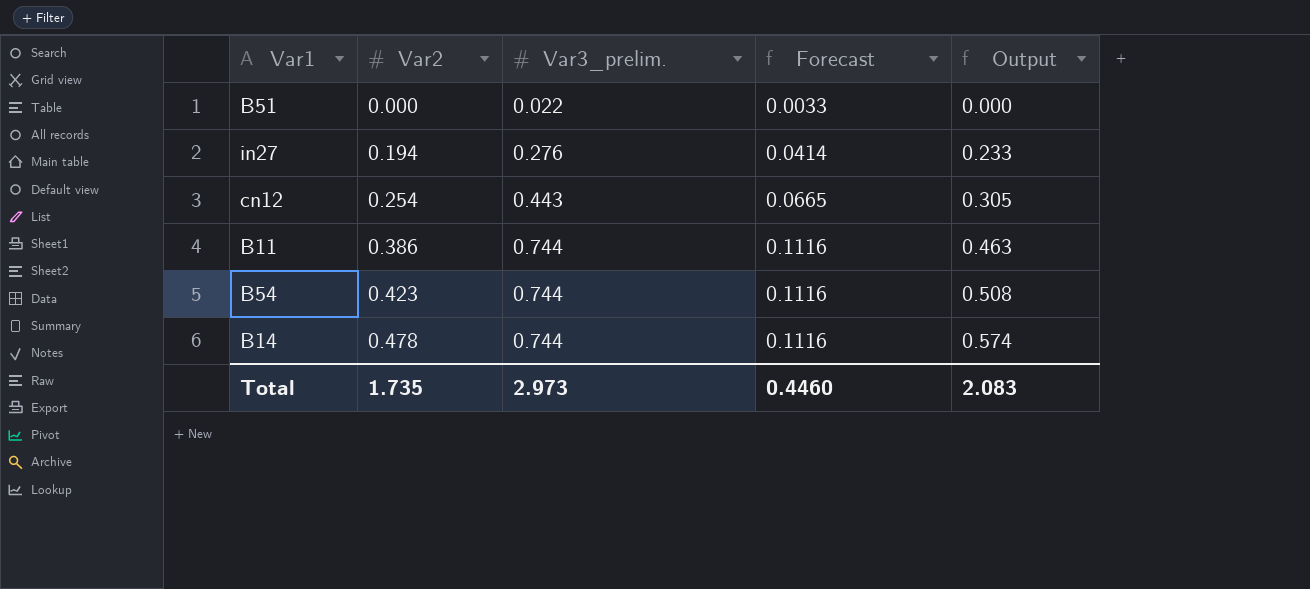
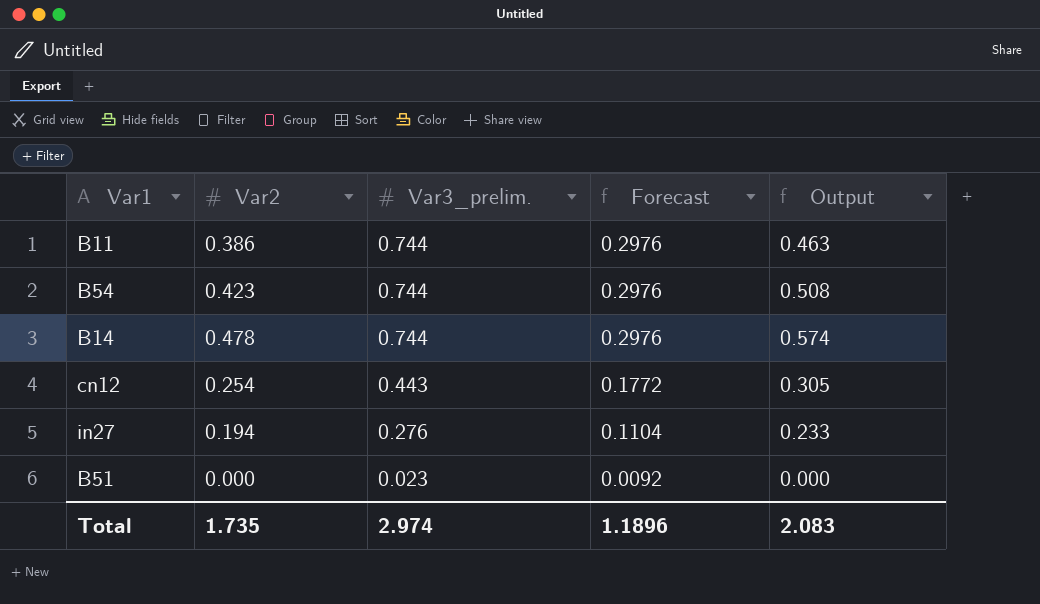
row order: Var2 ascending -> Var3_prelim. descending
column Forecast | formula: [Var3_prelim.] * 0.15 -> [Var3_prelim.] * 0.4
B51 | Var3_prelim.: 0.022 -> 0.023
Total | Var3_prelim.: 2.973 -> 2.974
Total | Forecast: 0.4460 -> 1.1896

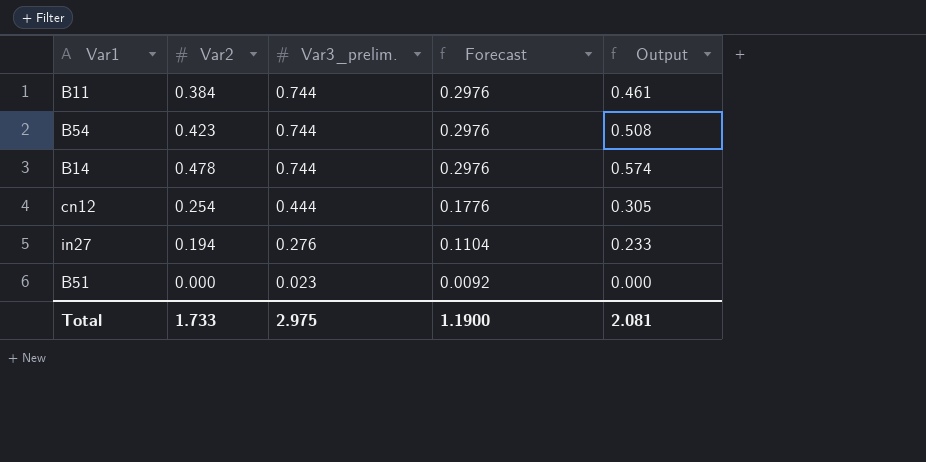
B11 | Var2: 0.386 -> 0.384
B11 | Output: 0.463 -> 0.461
cn12 | Var3_prelim.: 0.443 -> 0.444
cn12 | Forecast: 0.1772 -> 0.1776
Total | Var2: 1.735 -> 1.733
Total | Var3_prelim.: 2.974 -> 2.975
Total | Forecast: 1.1896 -> 1.1900
Total | Output: 2.083 -> 2.081

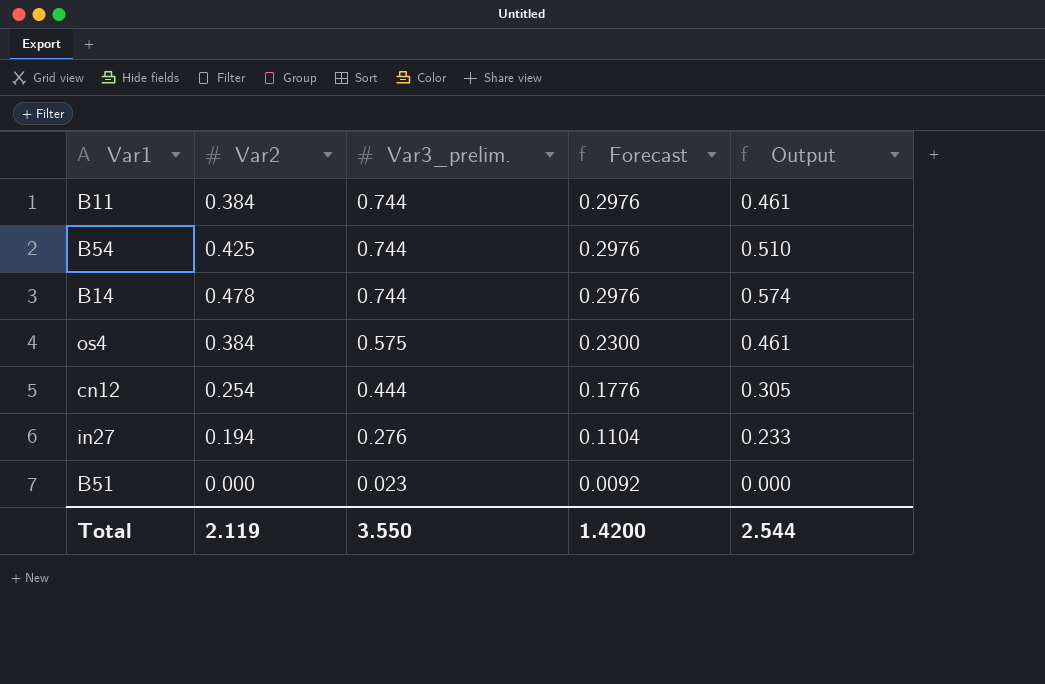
B54 | Var2: 0.423 -> 0.425
B54 | Output: 0.508 -> 0.510
row os4: none -> 0.384 | 0.575 | 0.2300 | 0.461
Total | Var2: 1.733 -> 2.119
Total | Var3_prelim.: 2.975 -> 3.550
Total | Forecast: 1.1900 -> 1.4200
Total | Output: 2.081 -> 2.544

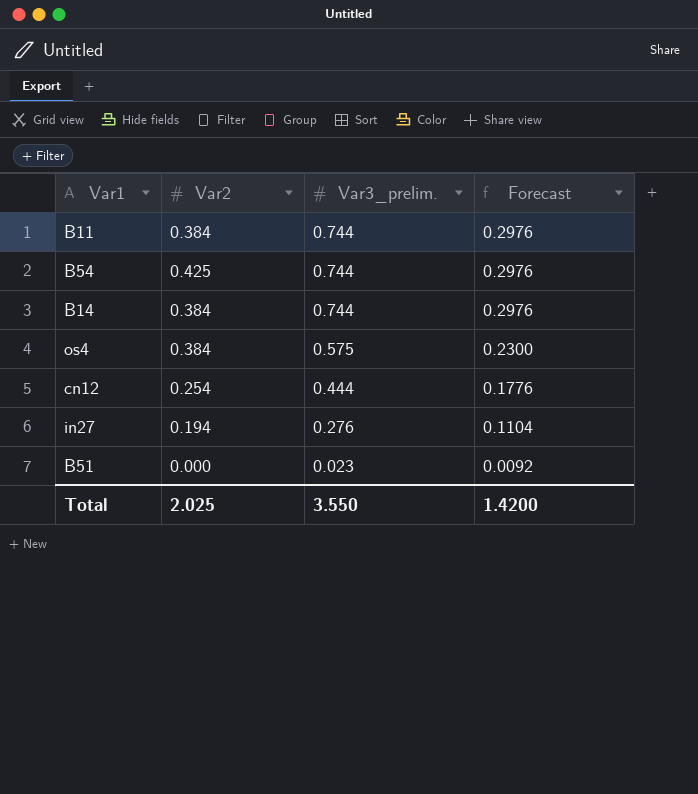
column Output | formula: [Var2] * 1.2 -> none
B14 | Var2: 0.478 -> 0.384
Total | Var2: 2.119 -> 2.025

